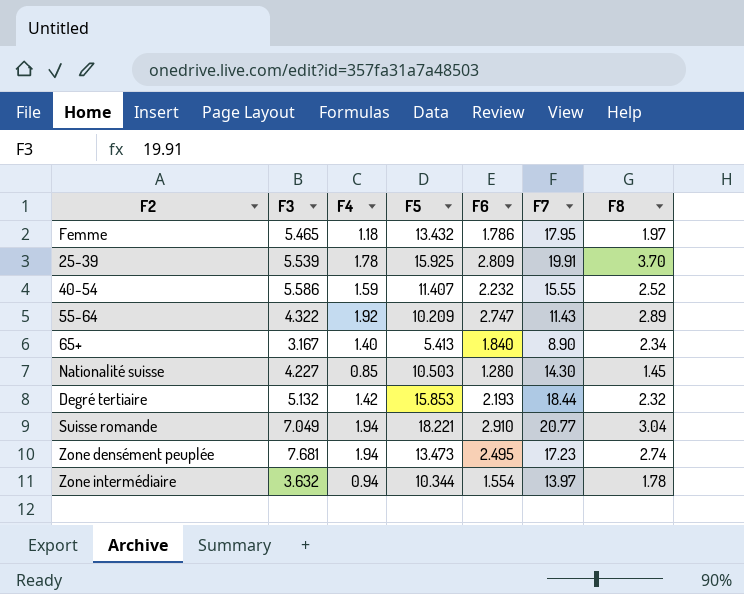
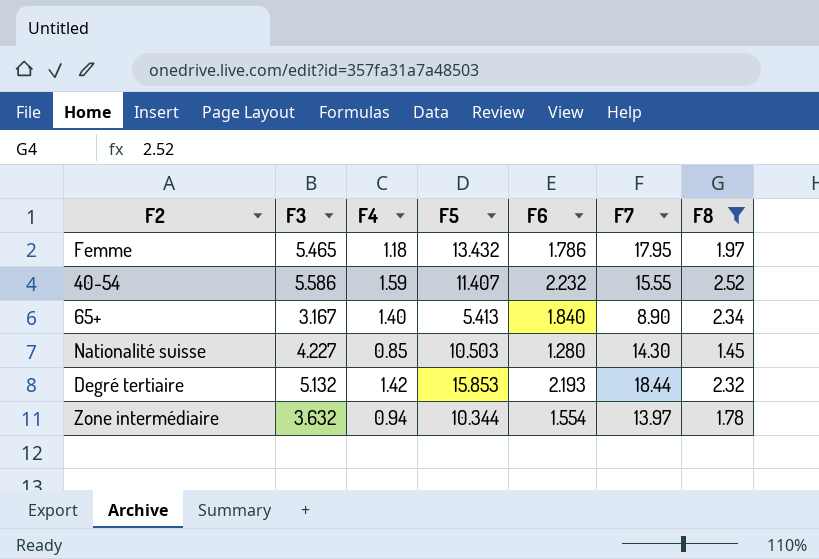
filter: none -> F8 <= 2.52

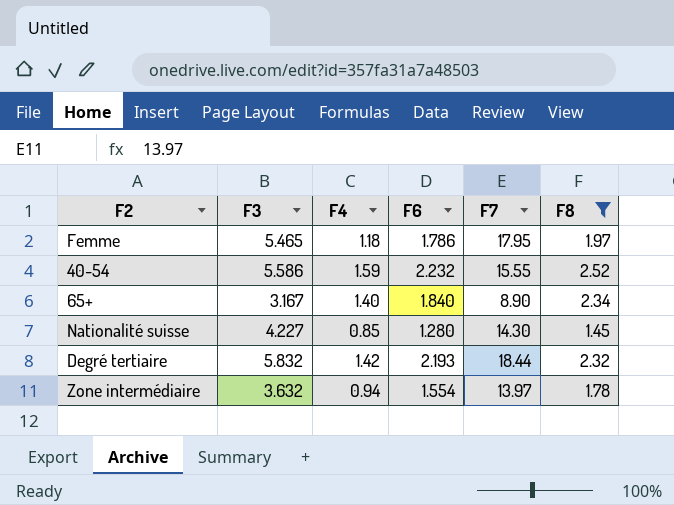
column F5 | position: 4 -> none
Degré tertiaire | F3: 5.132 -> 5.832

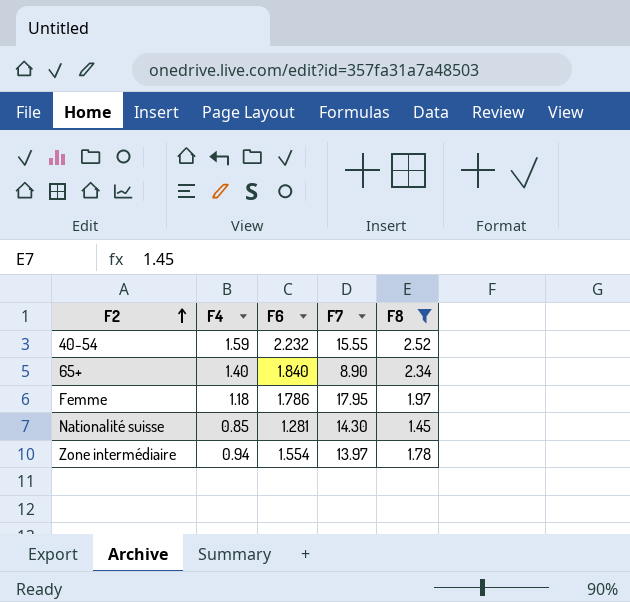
row order: none -> F2 ascending
column F3 | position: 2 -> none
row Degré tertiaire: 5.832 | 1.42 | 2.193 | 18.44 | 2.32 -> none
Nationalité suisse | F6: 1.280 -> 1.281

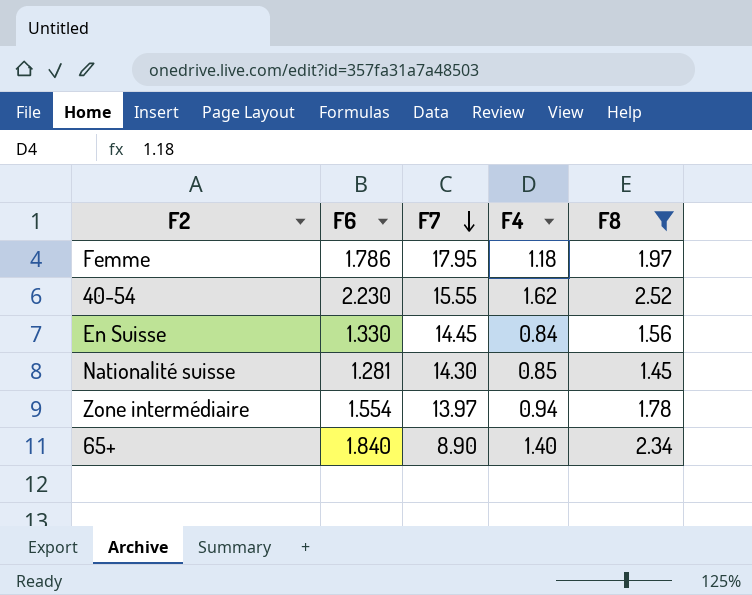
row order: F2 ascending -> F7 descending
column F4 | position: 2 -> 4
40-54 | F6: 2.232 -> 2.230
40-54 | F4: 1.59 -> 1.62
row En Suisse: none -> 1.330 | 14.45 | 0.84 | 1.56

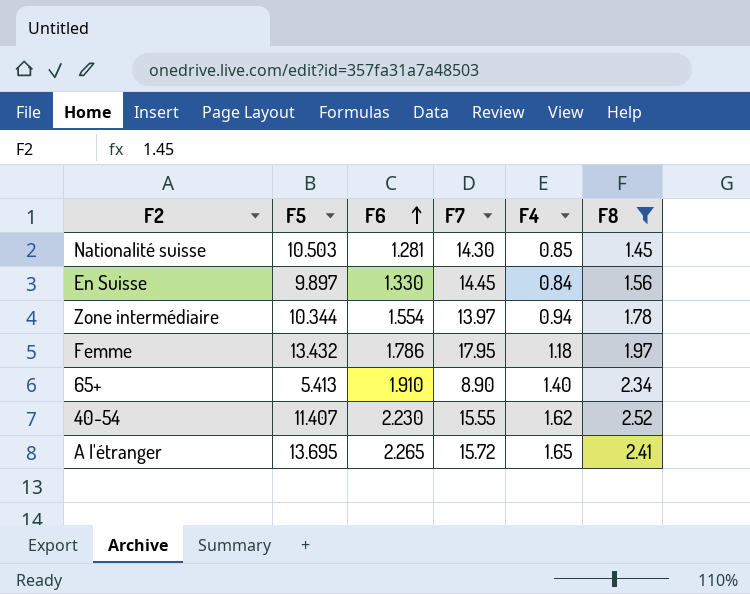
row order: F7 descending -> F6 ascending
column F5 | position: none -> 2
65+ | F6: 1.840 -> 1.910
row A l'étranger: none -> 13.695 | 2.265 | 15.72 | 1.65 | 2.41

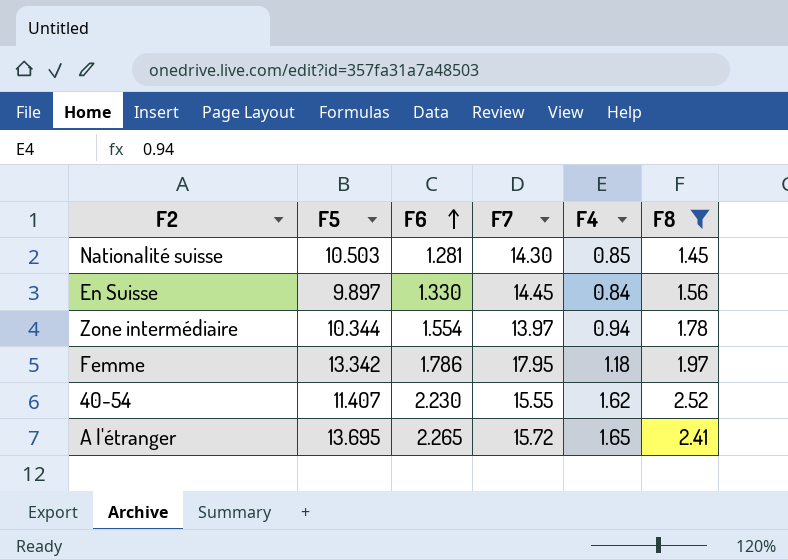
row 65+: 5.413 | 1.910 | 8.90 | 1.40 | 2.34 -> none
Femme | F5: 13.432 -> 13.342

